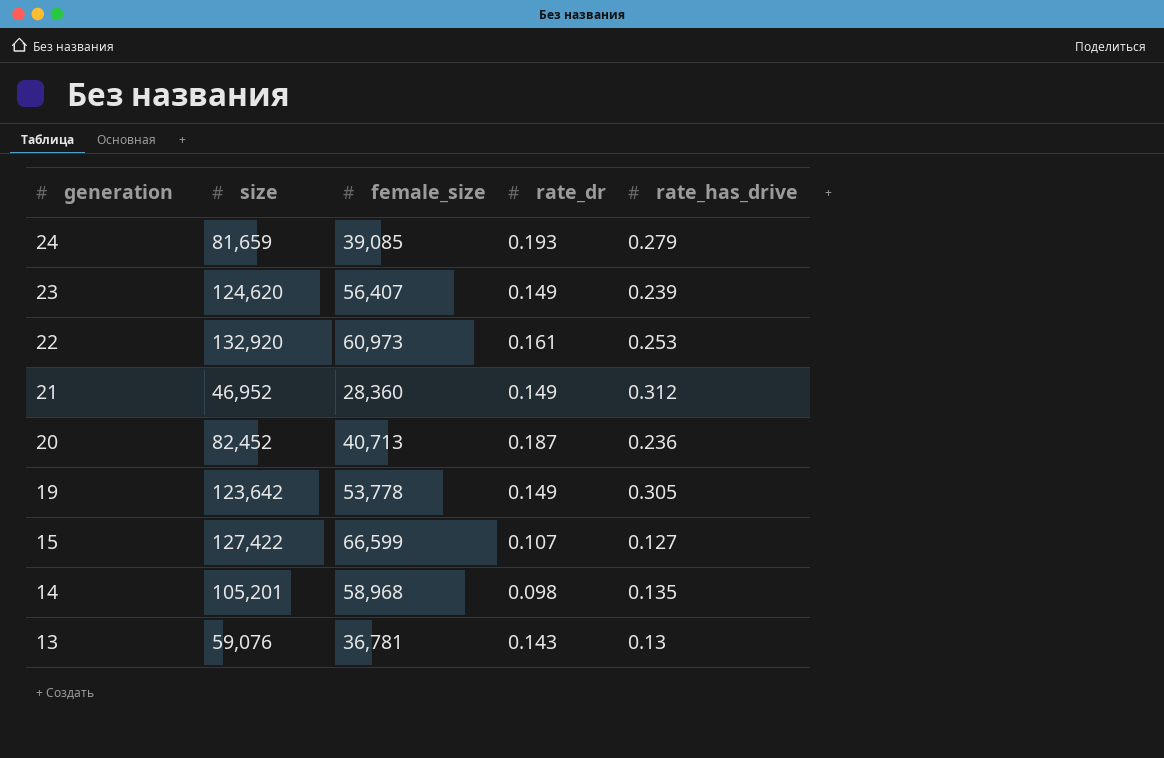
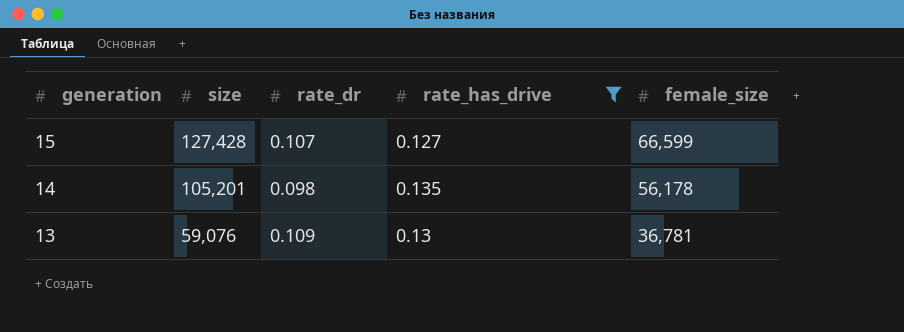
filter: none -> rate_has_drive <= 0.135
column female_size | position: 3 -> 5
15 | size: 127,422 -> 127,428
14 | female_size: 58,968 -> 56,178
13 | rate_dr: 0.143 -> 0.109

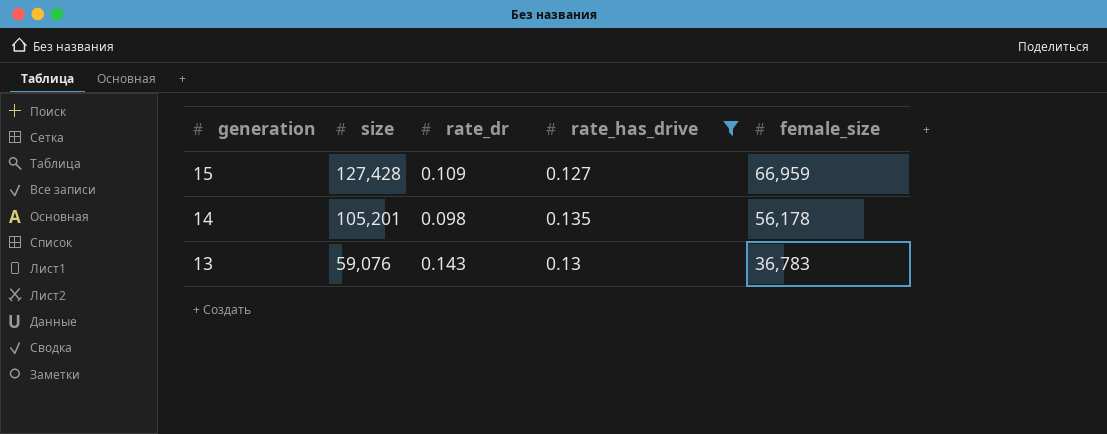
15 | rate_dr: 0.107 -> 0.109
15 | female_size: 66,599 -> 66,959
13 | rate_dr: 0.109 -> 0.143
13 | female_size: 36,781 -> 36,783

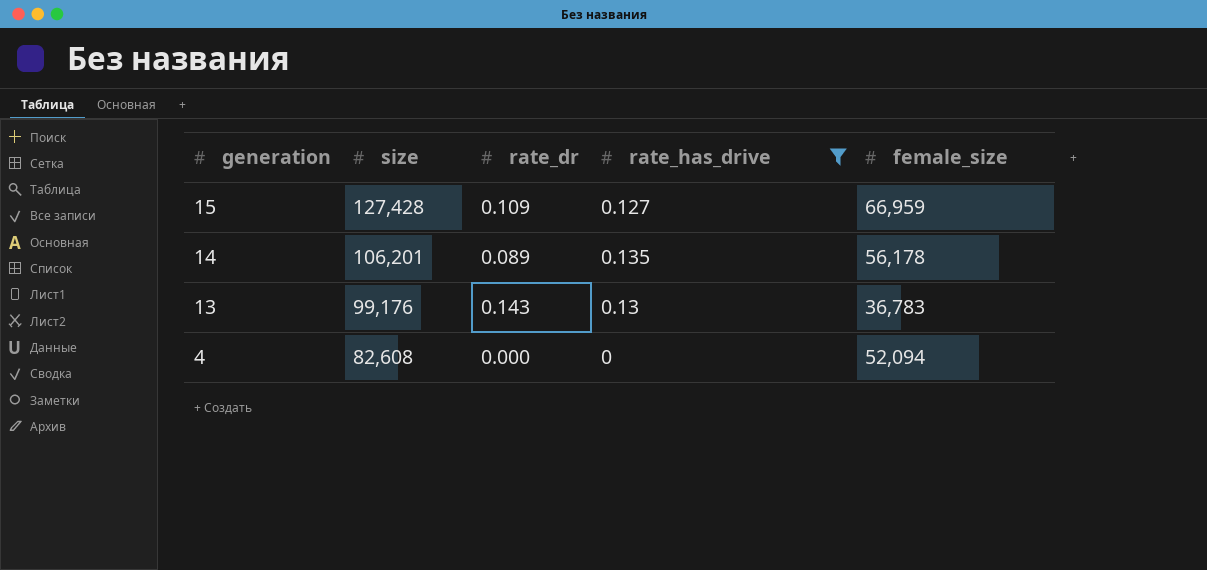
14 | size: 105,201 -> 106,201
14 | rate_dr: 0.098 -> 0.089
13 | size: 59,076 -> 99,176
row 4: none -> 82,608 | 0.000 | 0 | 52,094

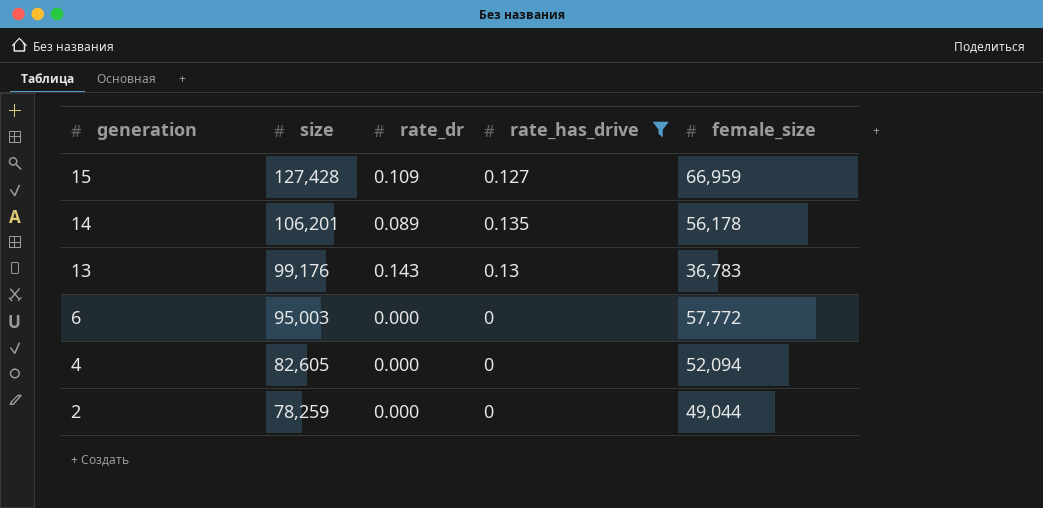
row 6: none -> 95,003 | 0.000 | 0 | 57,772
4 | size: 82,608 -> 82,605
row 2: none -> 78,259 | 0.000 | 0 | 49,044

